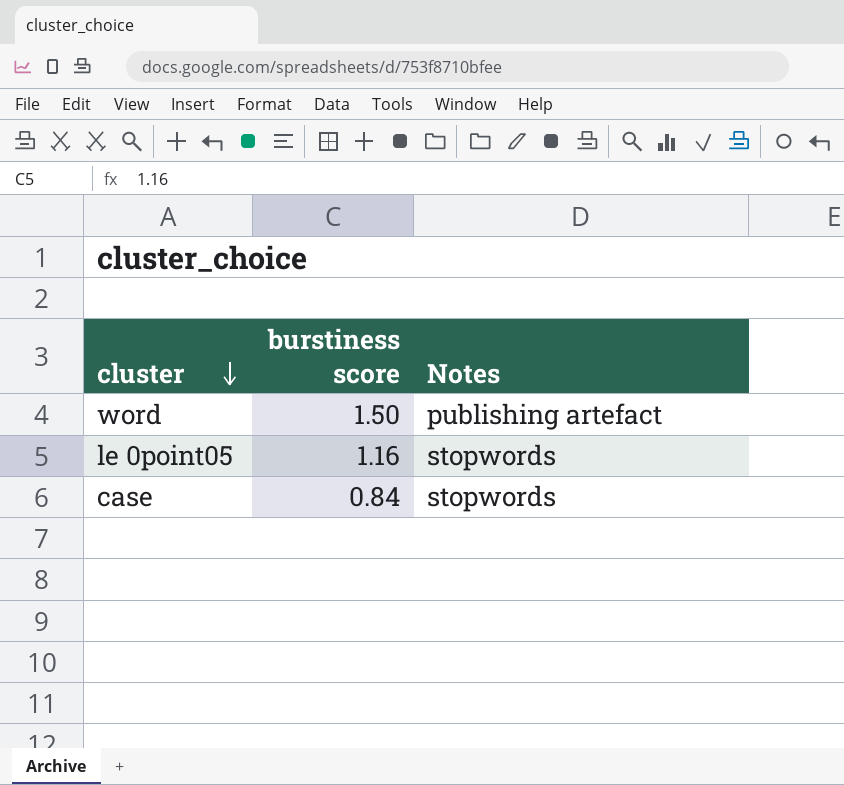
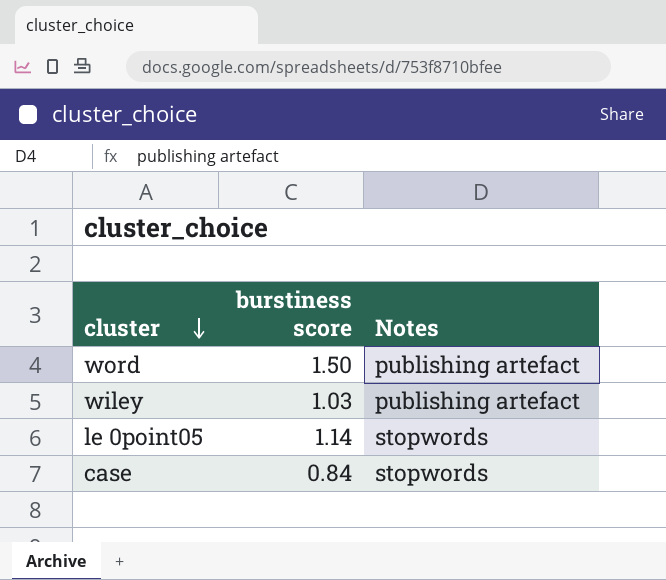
row wiley: none -> 1.03 | publishing artefact
le 0point05 | burstiness score: 1.16 -> 1.14

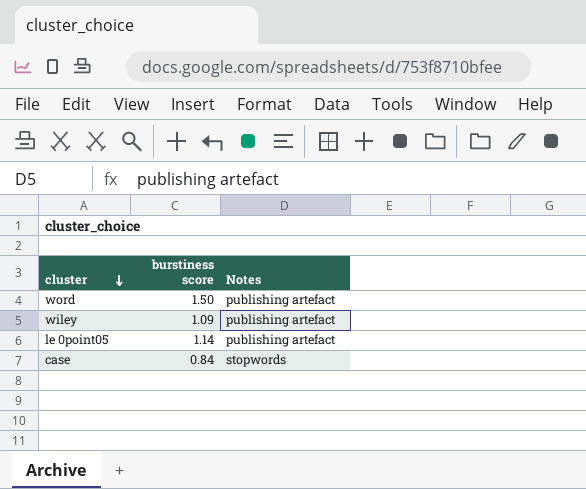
wiley | burstiness score: 1.03 -> 1.09
le 0point05 | Notes: stopwords -> publishing artefact

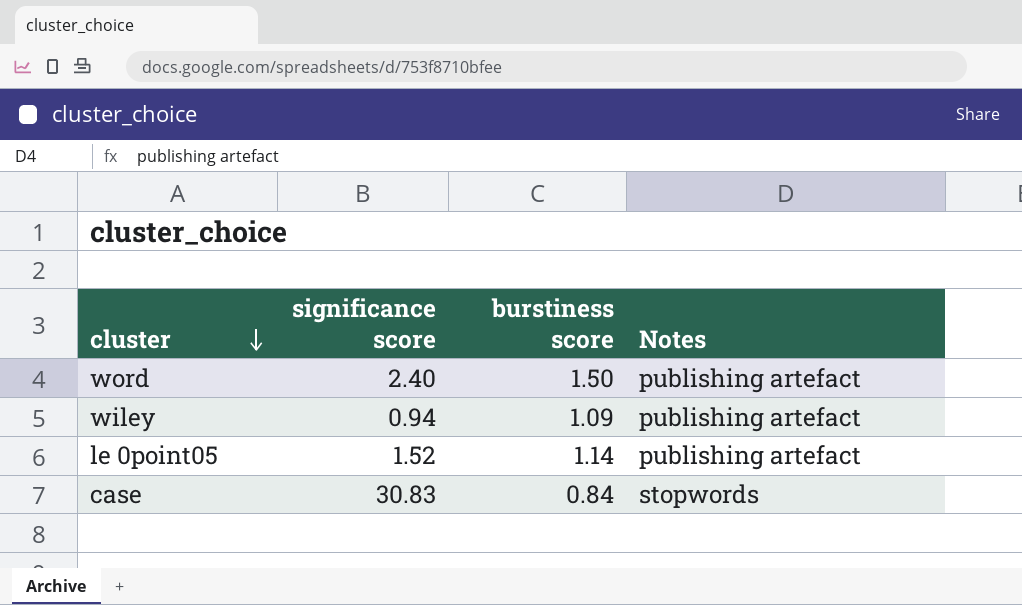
column significance score | position: none -> 2

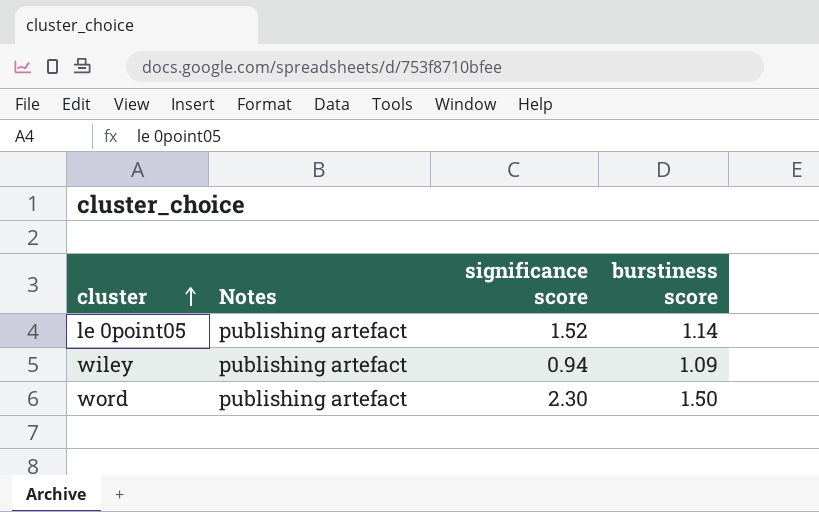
row order: cluster descending -> cluster ascending
column Notes | position: 4 -> 2
row case: 30.83 | 0.84 | stopwords -> none
word | significance score: 2.40 -> 2.30

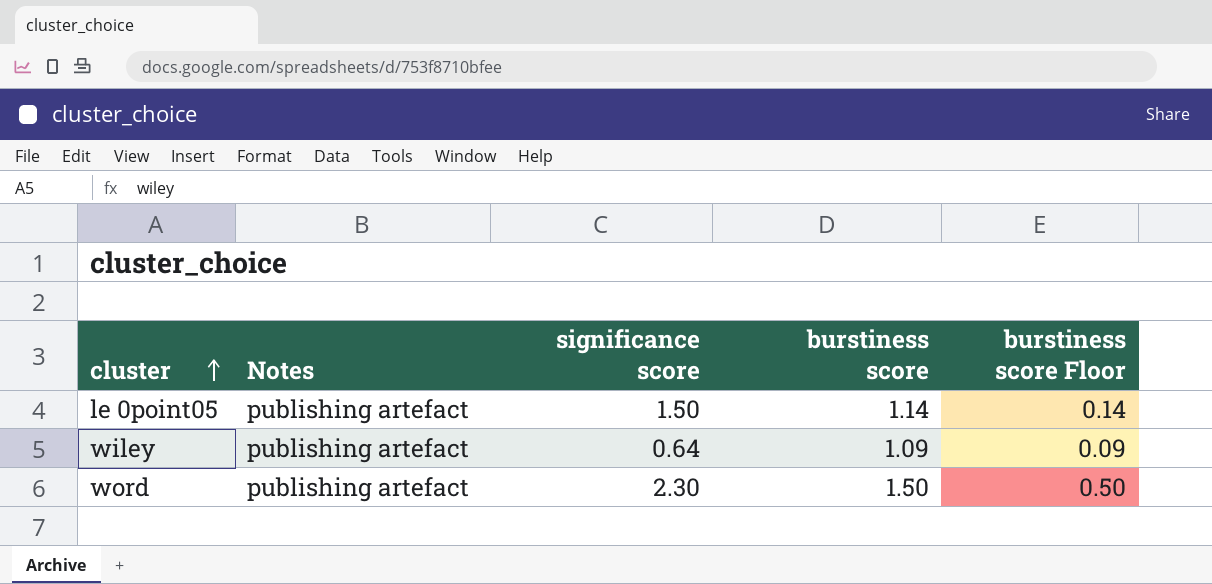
column burstiness score Floor | formula: none -> [burstiness score] - 1
le 0point05 | significance score: 1.52 -> 1.50
wiley | significance score: 0.94 -> 0.64

